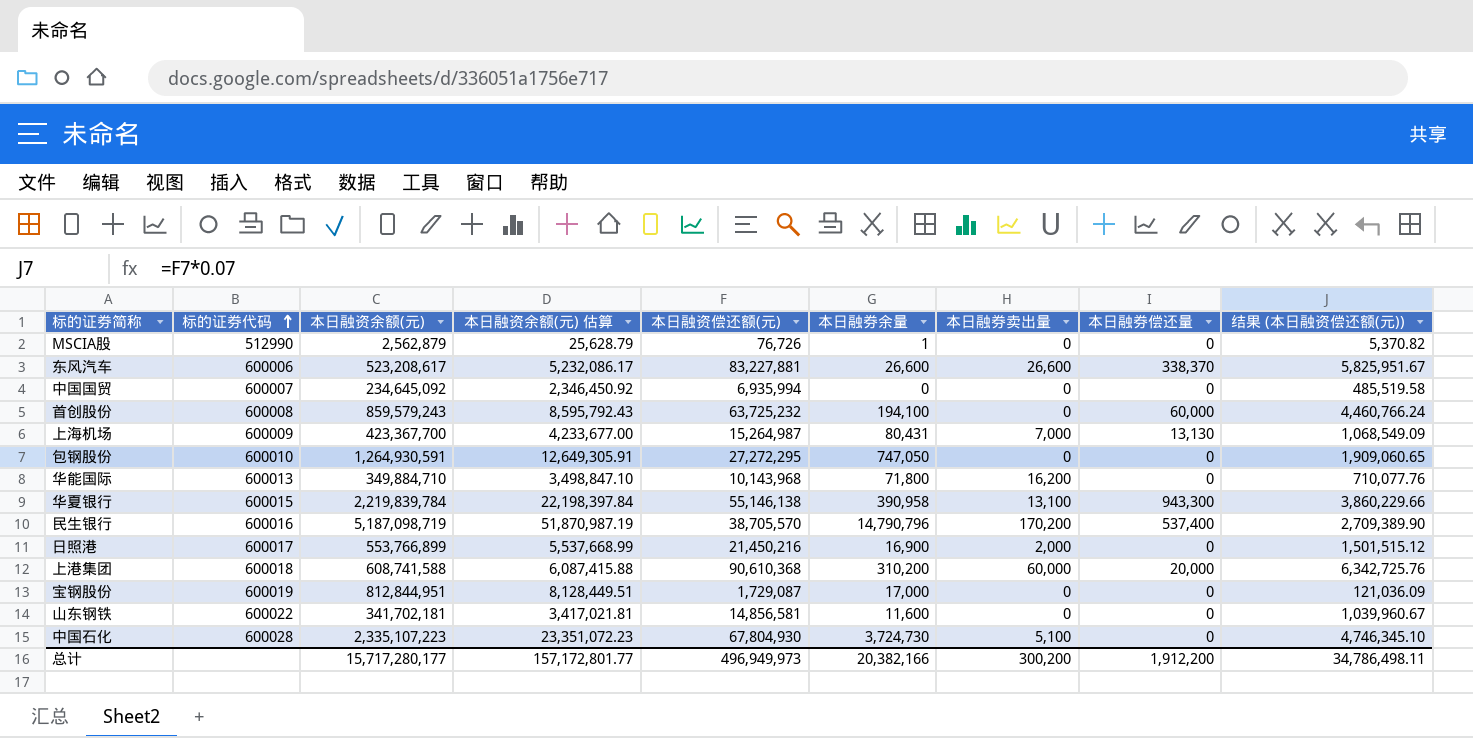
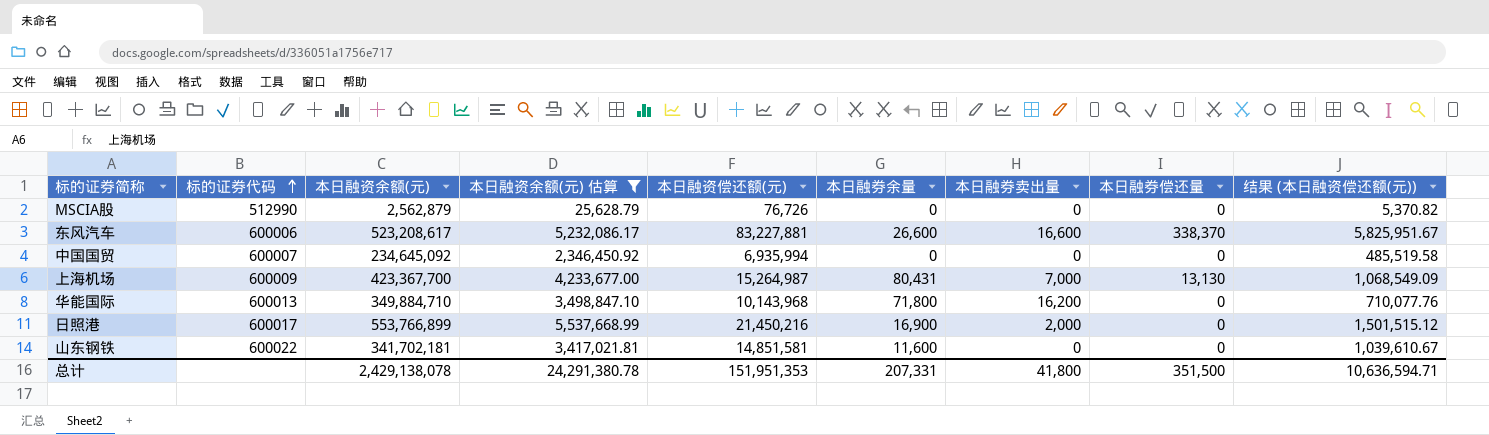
filter: none -> 本日融资余额(元) 估算 <= 5,537,668.99
MSCIA股 | 本日融券余量: 1 -> 0
东风汽车 | 本日融券卖出量: 26,600 -> 16,600
山东钢铁 | 本日融资偿还额(元): 14,856,581 -> 14,851,581
山东钢铁 | 结果 (本日融资偿还额(元)): 1,039,960.67 -> 1,039,610.67
总计 | 本日融资余额(元): 15,717,280,177 -> 2,429,138,078
总计 | 本日融资余额(元) 估算: 157,172,801.77 -> 24,291,380.78
总计 | 本日融资偿还额(元): 496,949,973 -> 151,951,353
总计 | 本日融券余量: 20,382,166 -> 207,331
总计 | 本日融券卖出量: 300,200 -> 41,800
总计 | 本日融券偿还量: 1,912,200 -> 351,500
总计 | 结果 (本日融资偿还额(元)): 34,786,498.11 -> 10,636,594.71

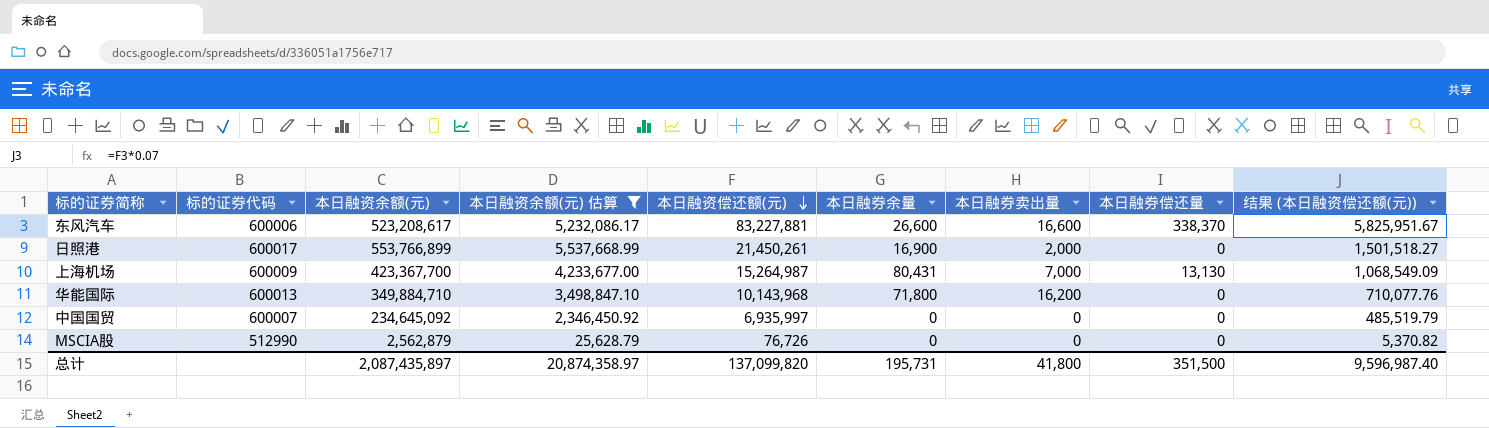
row order: 标的证券代码 ascending -> 本日融资偿还额(元) descending
row 山东钢铁: 600022 | 341,702,181 | 3,417,021.81 | 14,851,581 | 11,600 | 0 | 0 | 1,039,610.67 -> none
日照港 | 本日融资偿还额(元): 21,450,216 -> 21,450,261
日照港 | 结果 (本日融资偿还额(元)): 1,501,515.12 -> 1,501,518.27
中国国贸 | 本日融资偿还额(元): 6,935,994 -> 6,935,997
中国国贸 | 结果 (本日融资偿还额(元)): 485,519.58 -> 485,519.79
总计 | 本日融资余额(元): 2,429,138,078 -> 2,087,435,897
总计 | 本日融资余额(元) 估算: 24,291,380.78 -> 20,874,358.97
总计 | 本日融资偿还额(元): 151,951,353 -> 137,099,820
总计 | 本日融券余量: 207,331 -> 195,731
总计 | 结果 (本日融资偿还额(元)): 10,636,594.71 -> 9,596,987.40

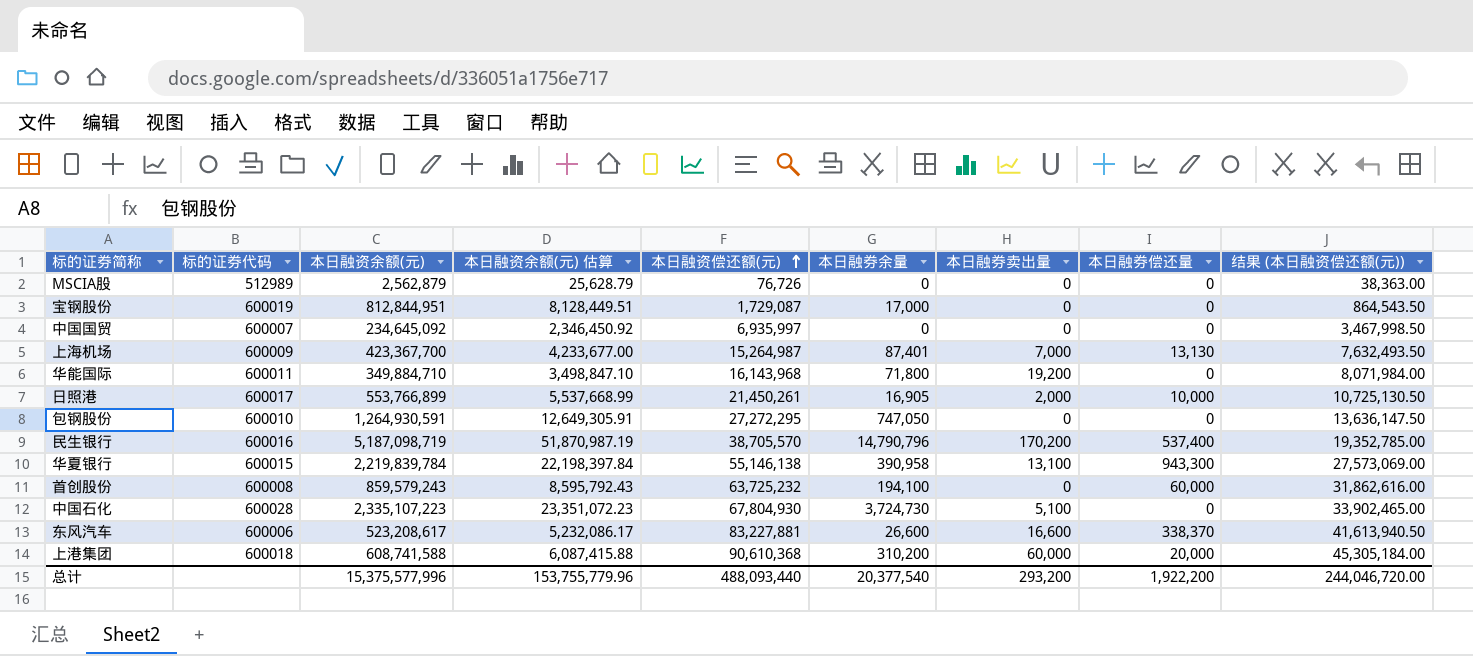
filter: 本日融资余额(元) 估算 <= 5,537,668.99 -> none
row order: 本日融资偿还额(元) descending -> 本日融资偿还额(元) ascending
column 结果 (本日融资偿还额(元)) | formula: [本日融资偿还额(元)] * 0.07 -> [本日融资偿还额(元)] * 0.5
MSCIA股 | 标的证券代码: 512990 -> 512989
上海机场 | 本日融券余量: 80,431 -> 87,401
华能国际 | 标的证券代码: 600013 -> 600011
华能国际 | 本日融资偿还额(元): 10,143,968 -> 16,143,968
华能国际 | 本日融券卖出量: 16,200 -> 19,200
日照港 | 本日融券余量: 16,900 -> 16,905
日照港 | 本日融券偿还量: 0 -> 10,000
总计 | 本日融资余额(元): 2,087,435,897 -> 15,375,577,996
总计 | 本日融资余额(元) 估算: 20,874,358.97 -> 153,755,779.96
总计 | 本日融资偿还额(元): 137,099,820 -> 488,093,440
总计 | 本日融券余量: 195,731 -> 20,377,540
总计 | 本日融券卖出量: 41,800 -> 293,200
总计 | 本日融券偿还量: 351,500 -> 1,922,200
总计 | 结果 (本日融资偿还额(元)): 9,596,987.40 -> 244,046,720.00

